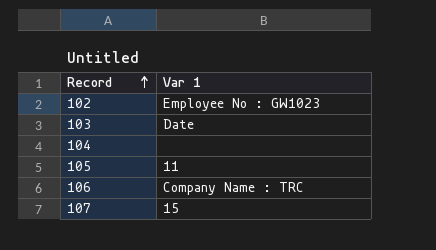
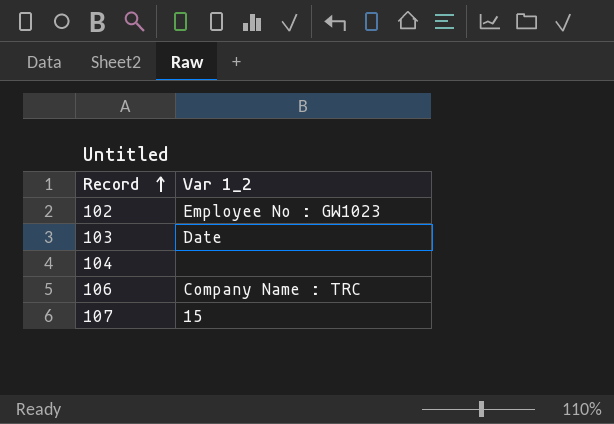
column name: Var 1 -> Var 1_2
row 105: 11 -> none

